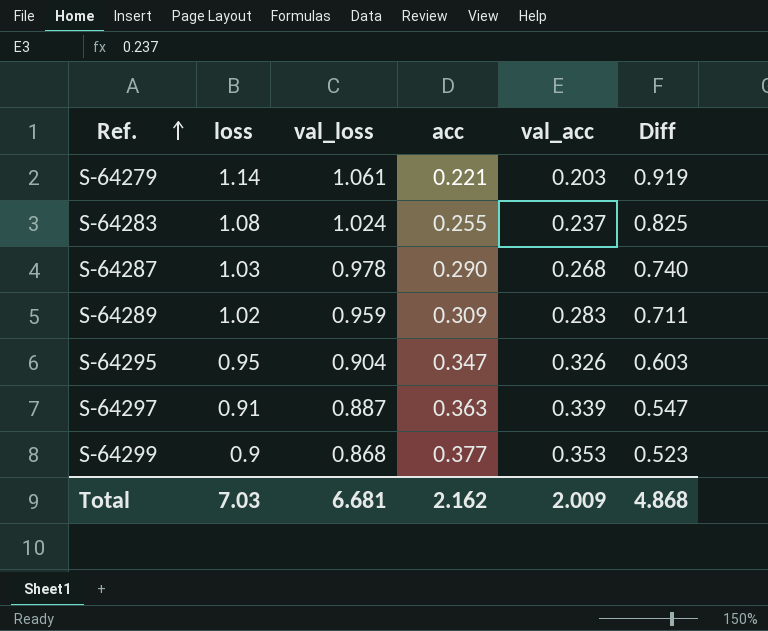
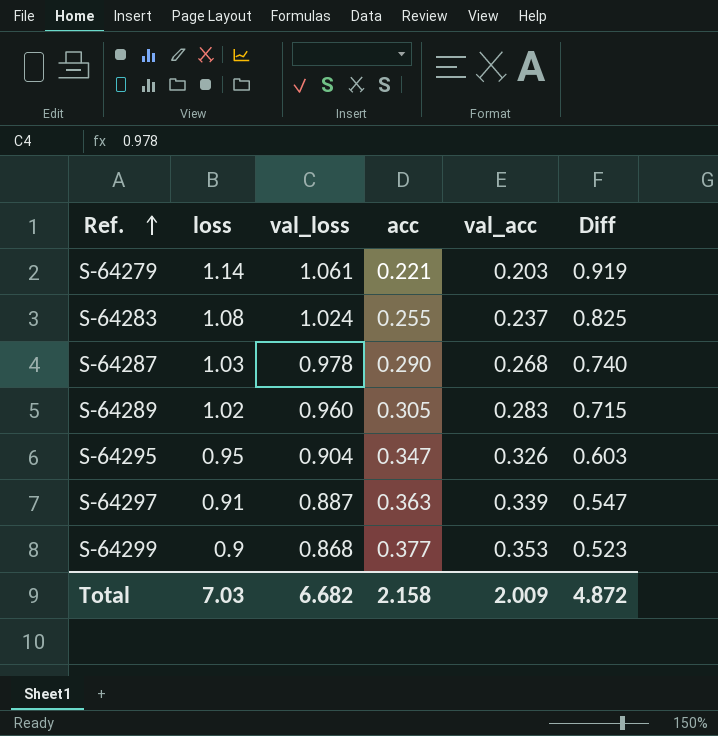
S-64289 | val_loss: 0.959 -> 0.960
S-64289 | acc: 0.309 -> 0.305
S-64289 | Diff: 0.711 -> 0.715
Total | val_loss: 6.681 -> 6.682
Total | acc: 2.162 -> 2.158
Total | Diff: 4.868 -> 4.872

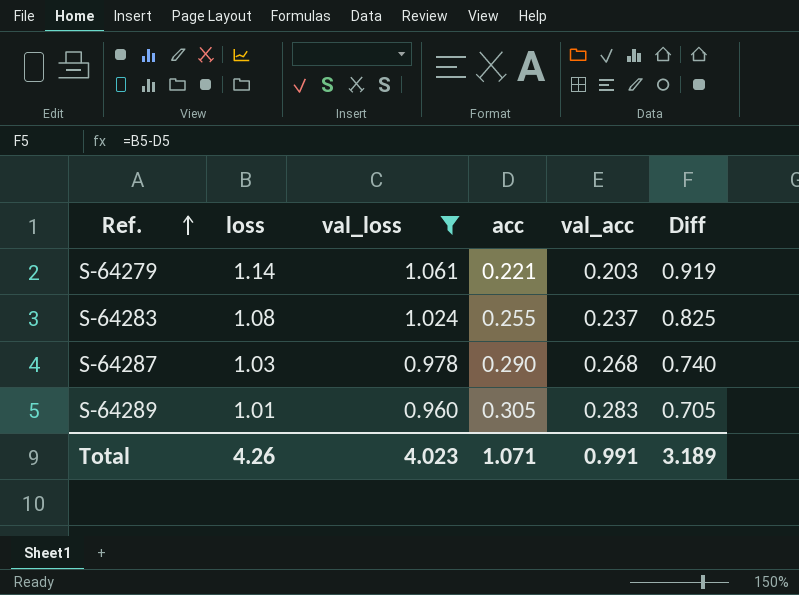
filter: none -> val_loss >= 0.960
S-64289 | loss: 1.02 -> 1.01
S-64289 | Diff: 0.715 -> 0.705
Total | loss: 7.03 -> 4.26
Total | val_loss: 6.682 -> 4.023
Total | acc: 2.158 -> 1.071
Total | val_acc: 2.009 -> 0.991
Total | Diff: 4.872 -> 3.189

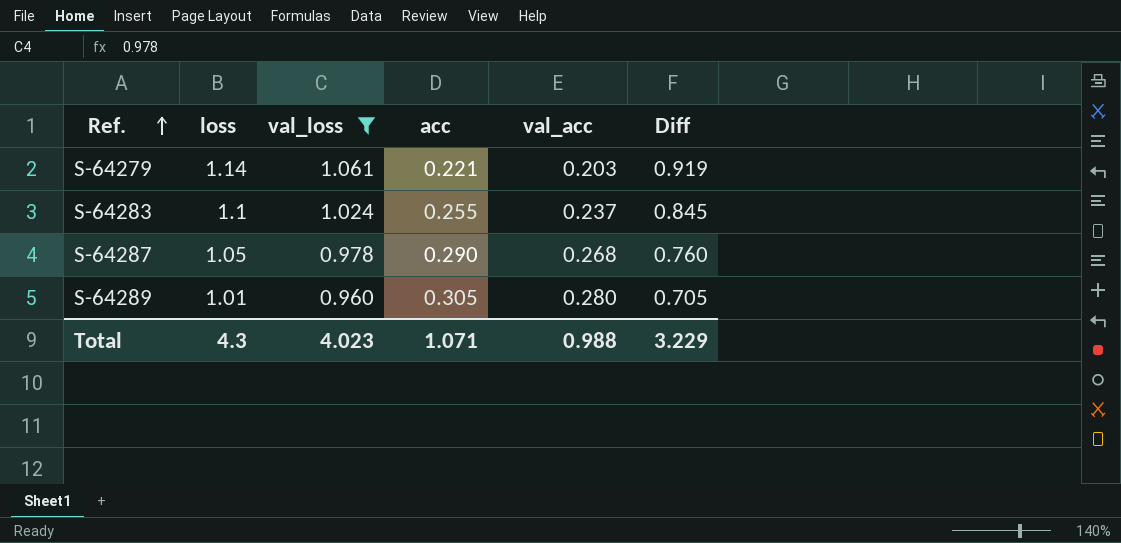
S-64283 | loss: 1.08 -> 1.1
S-64283 | Diff: 0.825 -> 0.845
S-64287 | loss: 1.03 -> 1.05
S-64287 | Diff: 0.740 -> 0.760
S-64289 | val_acc: 0.283 -> 0.280
Total | loss: 4.26 -> 4.3
Total | val_acc: 0.991 -> 0.988
Total | Diff: 3.189 -> 3.229

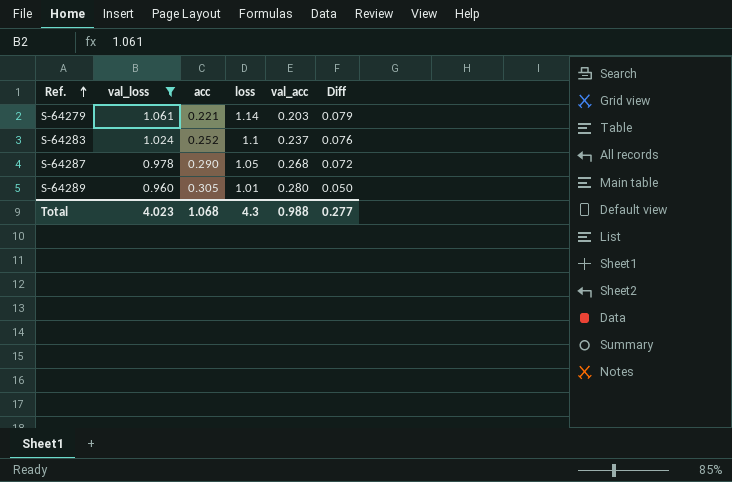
column loss | position: 2 -> 4
column Diff | formula: [loss] - [acc] -> [loss] - [val_loss]
S-64283 | acc: 0.255 -> 0.252
Total | acc: 1.071 -> 1.068
Total | Diff: 3.229 -> 0.277

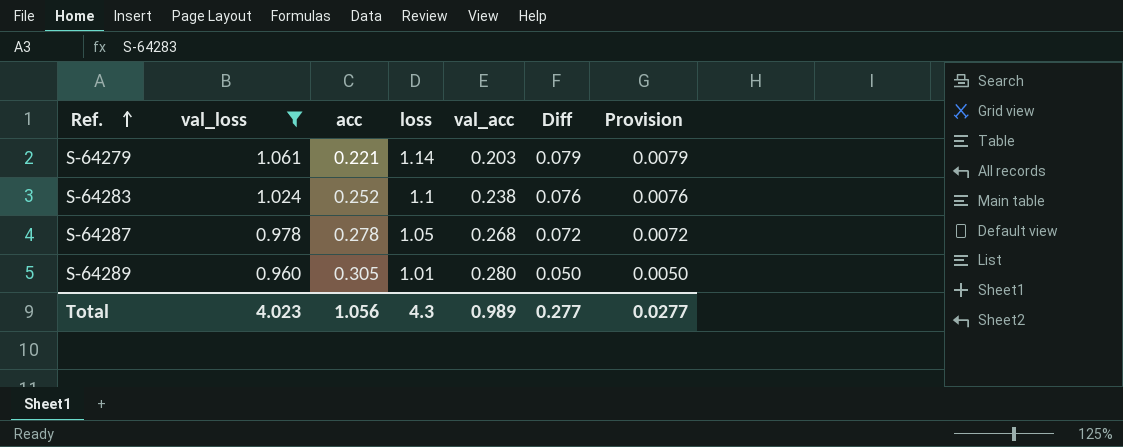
column Provision | formula: none -> [Diff] * 0.1
S-64283 | val_acc: 0.237 -> 0.238
S-64287 | acc: 0.290 -> 0.278
Total | acc: 1.068 -> 1.056
Total | val_acc: 0.988 -> 0.989

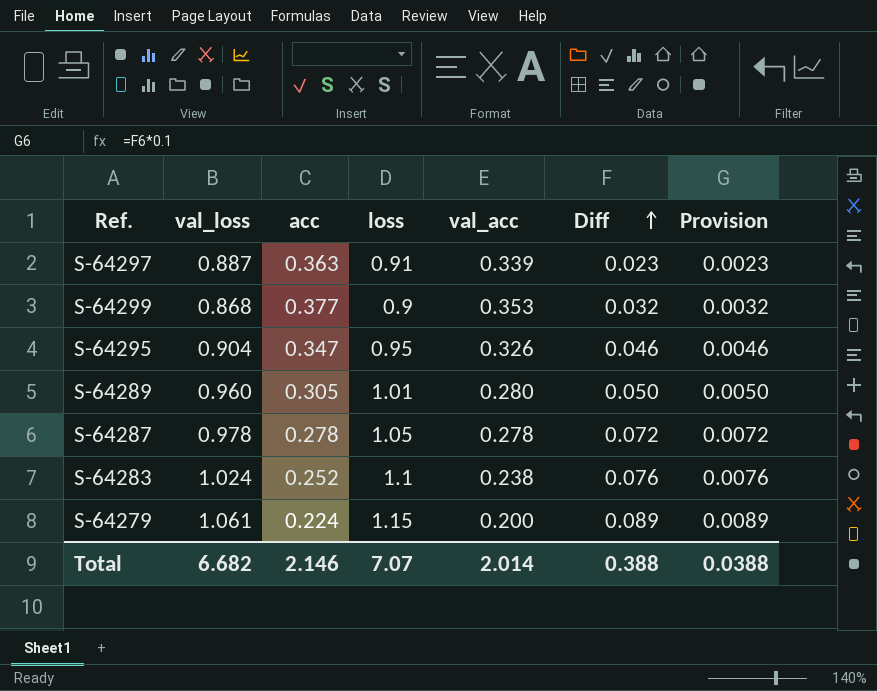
filter: val_loss >= 0.960 -> none
row order: Ref. ascending -> Diff ascending
S-64287 | val_acc: 0.268 -> 0.278
S-64279 | acc: 0.221 -> 0.224
S-64279 | loss: 1.14 -> 1.15
S-64279 | val_acc: 0.203 -> 0.200
S-64279 | Diff: 0.079 -> 0.089
S-64279 | Provision: 0.0079 -> 0.0089
Total | val_loss: 4.023 -> 6.682
Total | acc: 1.056 -> 2.146
Total | loss: 4.3 -> 7.07
Total | val_acc: 0.989 -> 2.014
Total | Diff: 0.277 -> 0.388
Total | Provision: 0.0277 -> 0.0388

